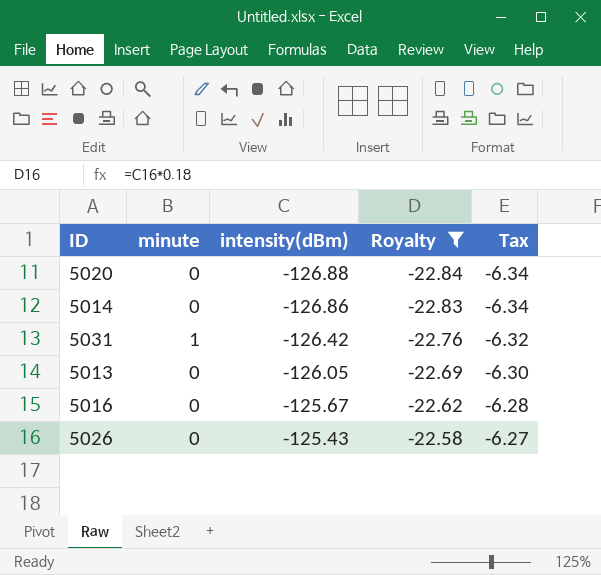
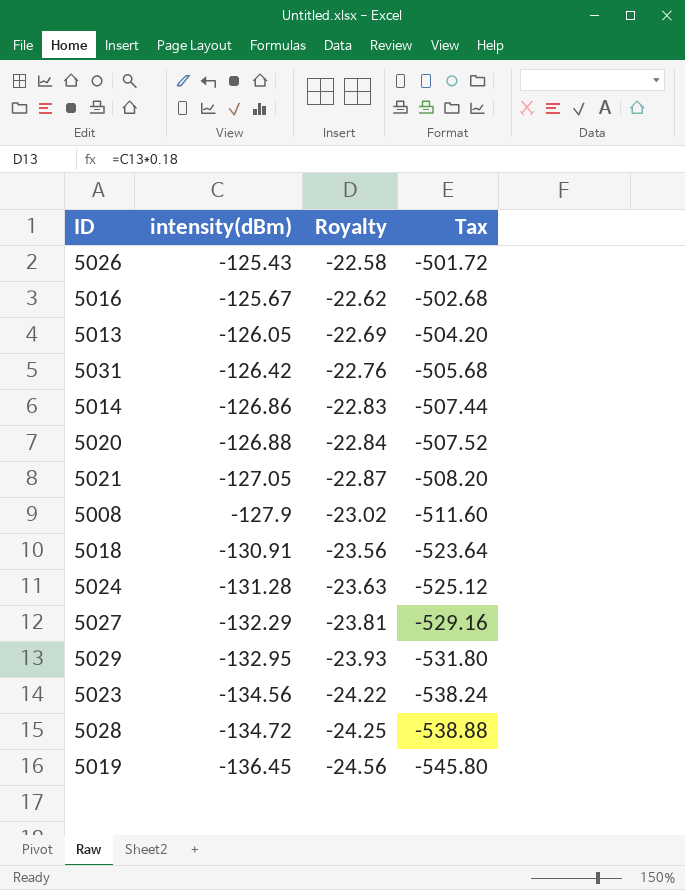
filter: Royalty >= -22.84 -> none
row order: intensity(dBm) ascending -> intensity(dBm) descending
column minute | position: 2 -> none
column Tax | formula: [intensity(dBm)] * 0.05 -> [intensity(dBm)] * 4

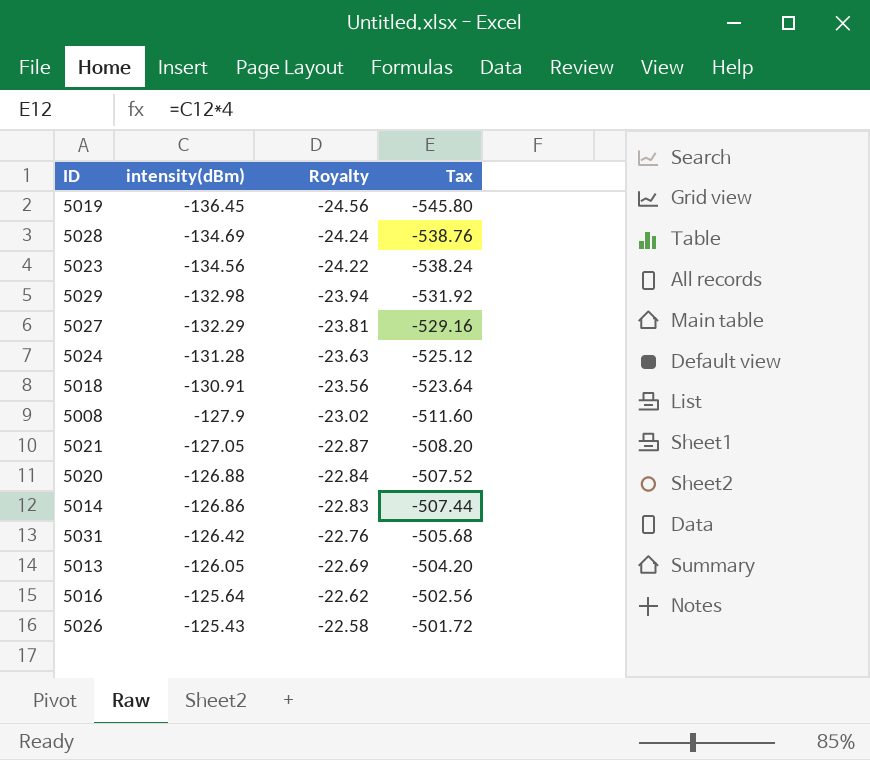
row order: intensity(dBm) descending -> intensity(dBm) ascending
5028 | intensity(dBm): -134.72 -> -134.69
5028 | Royalty: -24.25 -> -24.24
5028 | Tax: -538.88 -> -538.76
5029 | intensity(dBm): -132.95 -> -132.98
5029 | Royalty: -23.93 -> -23.94
5029 | Tax: -531.80 -> -531.92
5016 | intensity(dBm): -125.67 -> -125.64
5016 | Tax: -502.68 -> -502.56

